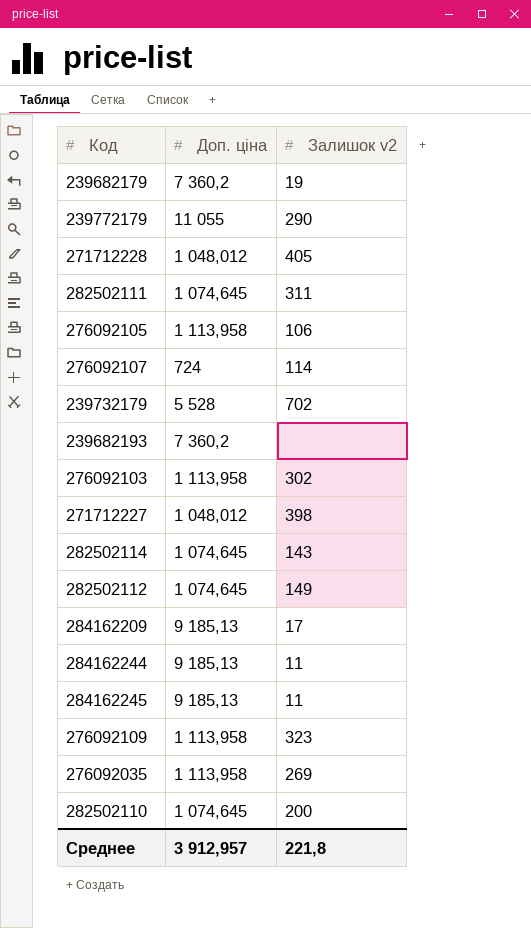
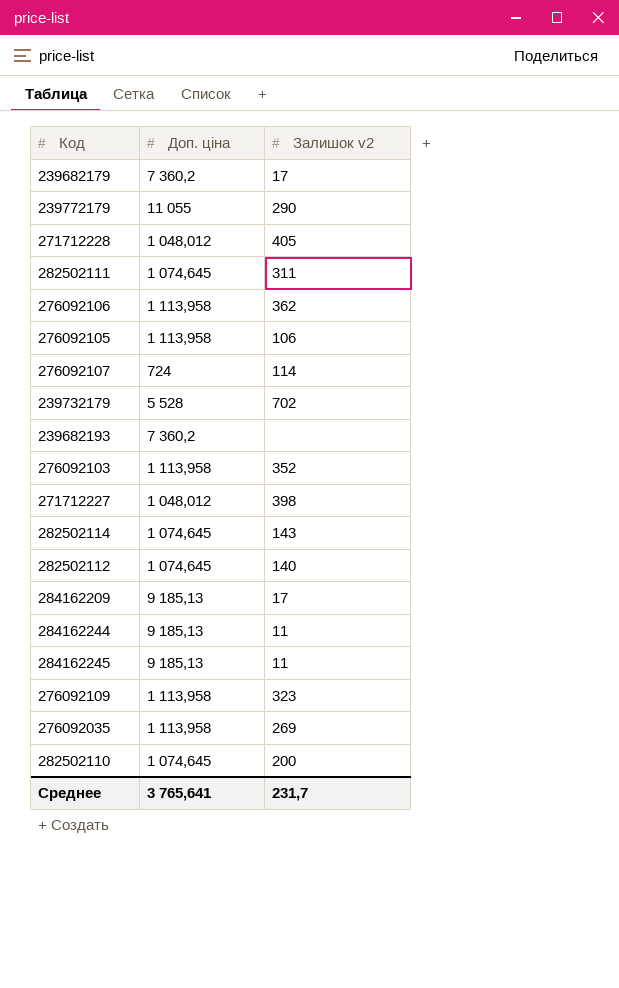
239682179 | Залишок v2: 19 -> 17
row 276092106: none -> 1 113,958 | 362
276092103 | Залишок v2: 302 -> 352
282502112 | Залишок v2: 149 -> 140
Среднее | Доп. ціна: 3 912,957 -> 3 765,641
Среднее | Залишок v2: 221,8 -> 231,7

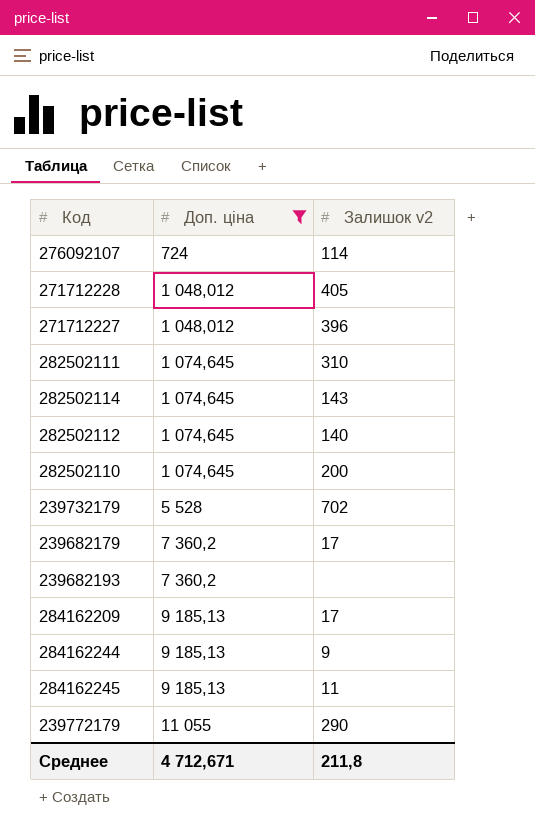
filter: none -> Доп. ціна != 1 113,958
row order: none -> Доп. ціна ascending
271712227 | Залишок v2: 398 -> 396
282502111 | Залишок v2: 311 -> 310
284162244 | Залишок v2: 11 -> 9
Среднее | Доп. ціна: 3 765,641 -> 4 712,671
Среднее | Залишок v2: 231,7 -> 211,8

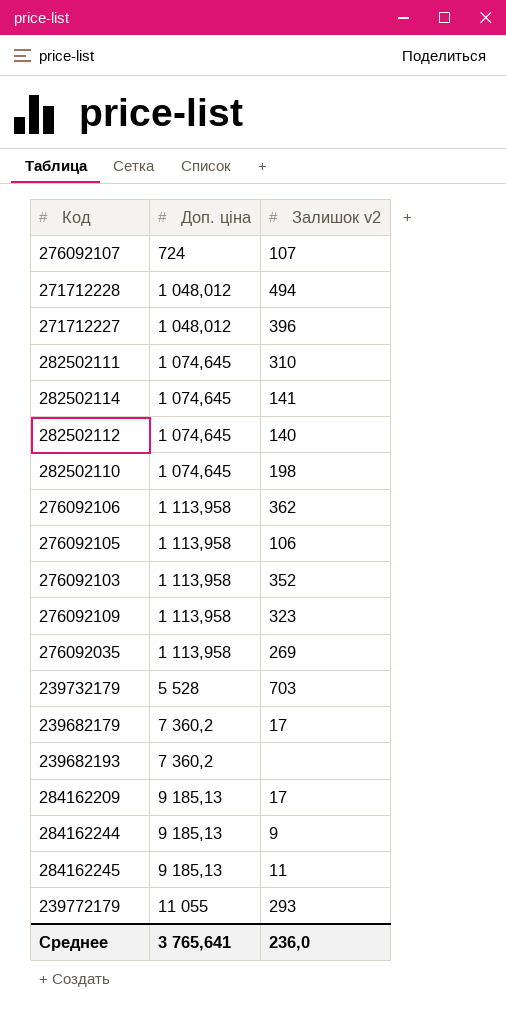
filter: Доп. ціна != 1 113,958 -> none
276092107 | Залишок v2: 114 -> 107
271712228 | Залишок v2: 405 -> 494
282502114 | Залишок v2: 143 -> 141
282502110 | Залишок v2: 200 -> 198
239732179 | Залишок v2: 702 -> 703
239772179 | Залишок v2: 290 -> 293
Среднее | Доп. ціна: 4 712,671 -> 3 765,641
Среднее | Залишок v2: 211,8 -> 236,0

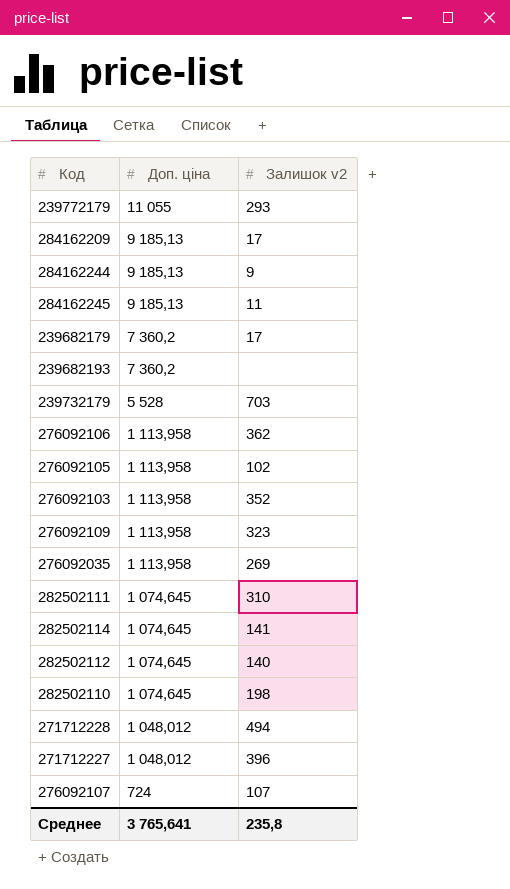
row order: Доп. ціна ascending -> Доп. ціна descending
276092105 | Залишок v2: 106 -> 102
Среднее | Залишок v2: 236,0 -> 235,8

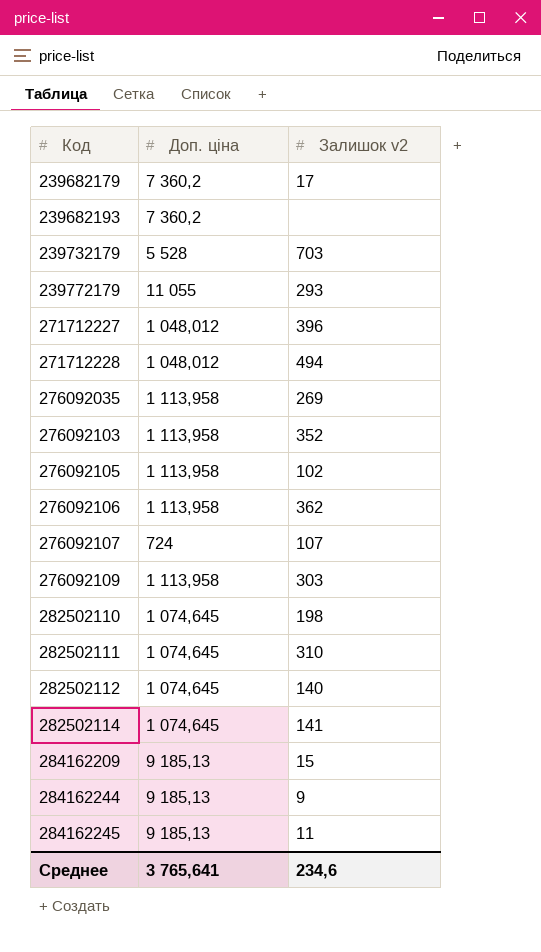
row order: Доп. ціна descending -> Код ascending
276092109 | Залишок v2: 323 -> 303
284162209 | Залишок v2: 17 -> 15
Среднее | Залишок v2: 235,8 -> 234,6

